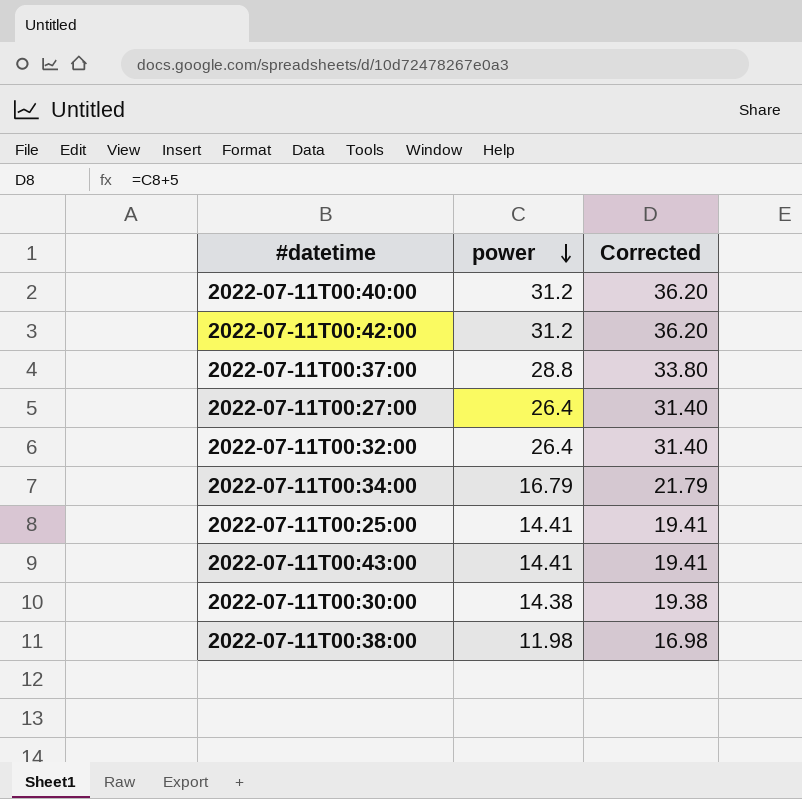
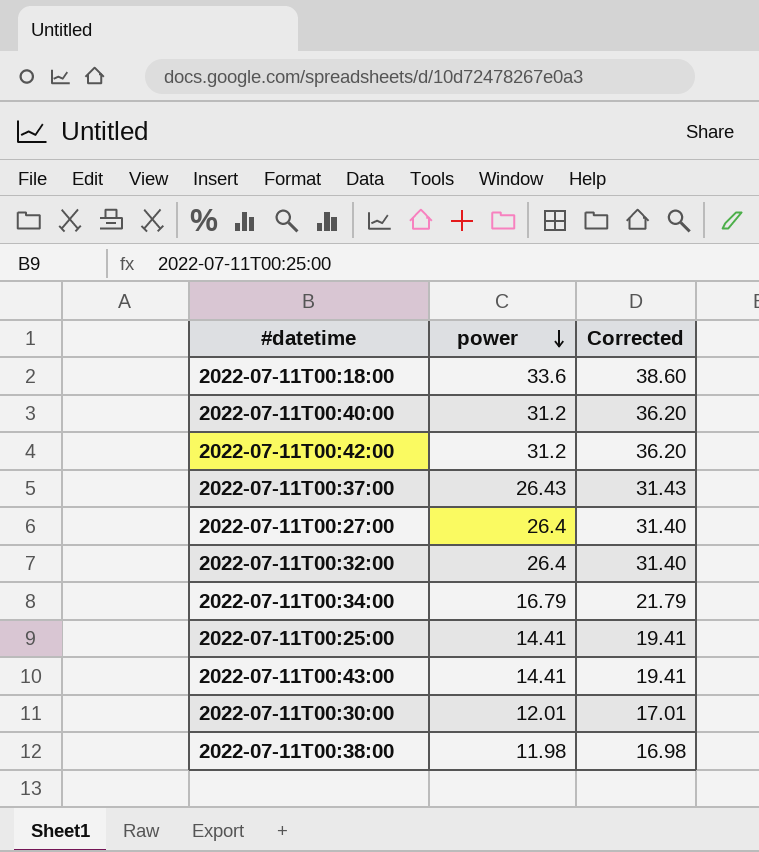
row 2022-07-11T00:18:00: none -> 33.6 | 38.60
2022-07-11T00:37:00 | power: 28.8 -> 26.43
2022-07-11T00:37:00 | Corrected: 33.80 -> 31.43
2022-07-11T00:30:00 | power: 14.38 -> 12.01
2022-07-11T00:30:00 | Corrected: 19.38 -> 17.01

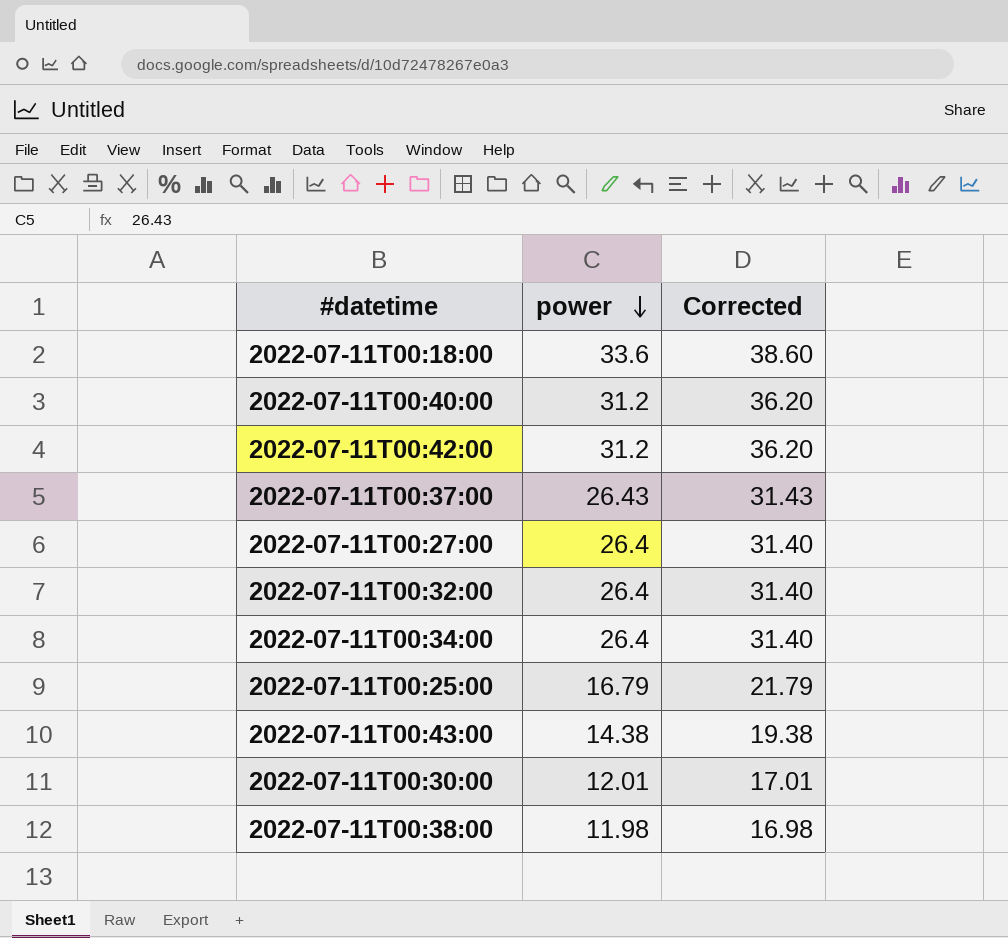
2022-07-11T00:34:00 | power: 16.79 -> 26.4
2022-07-11T00:34:00 | Corrected: 21.79 -> 31.40
2022-07-11T00:25:00 | power: 14.41 -> 16.79
2022-07-11T00:25:00 | Corrected: 19.41 -> 21.79
2022-07-11T00:43:00 | power: 14.41 -> 14.38
2022-07-11T00:43:00 | Corrected: 19.41 -> 19.38

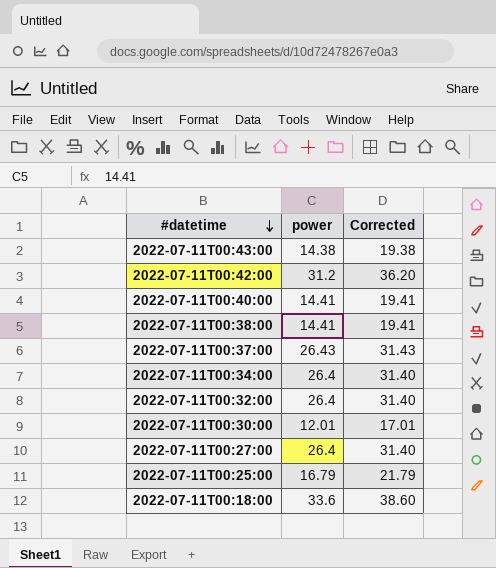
row order: power descending -> #datetime descending
2022-07-11T00:40:00 | power: 31.2 -> 14.41
2022-07-11T00:40:00 | Corrected: 36.20 -> 19.41
2022-07-11T00:38:00 | power: 11.98 -> 14.41
2022-07-11T00:38:00 | Corrected: 16.98 -> 19.41

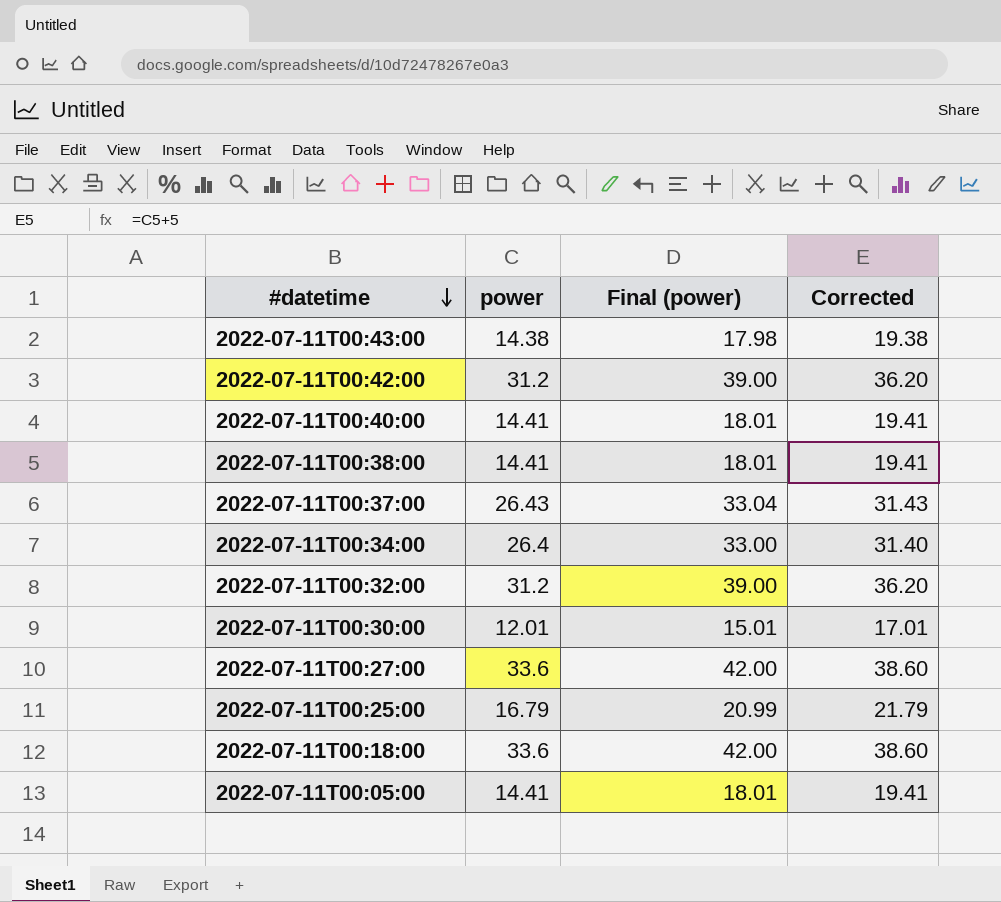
column Final (power) | formula: none -> [power] * 1.25
2022-07-11T00:32:00 | power: 26.4 -> 31.2
2022-07-11T00:32:00 | Corrected: 31.40 -> 36.20
2022-07-11T00:27:00 | power: 26.4 -> 33.6
2022-07-11T00:27:00 | Corrected: 31.40 -> 38.60
row 2022-07-11T00:05:00: none -> 14.41 | 18.01 | 19.41

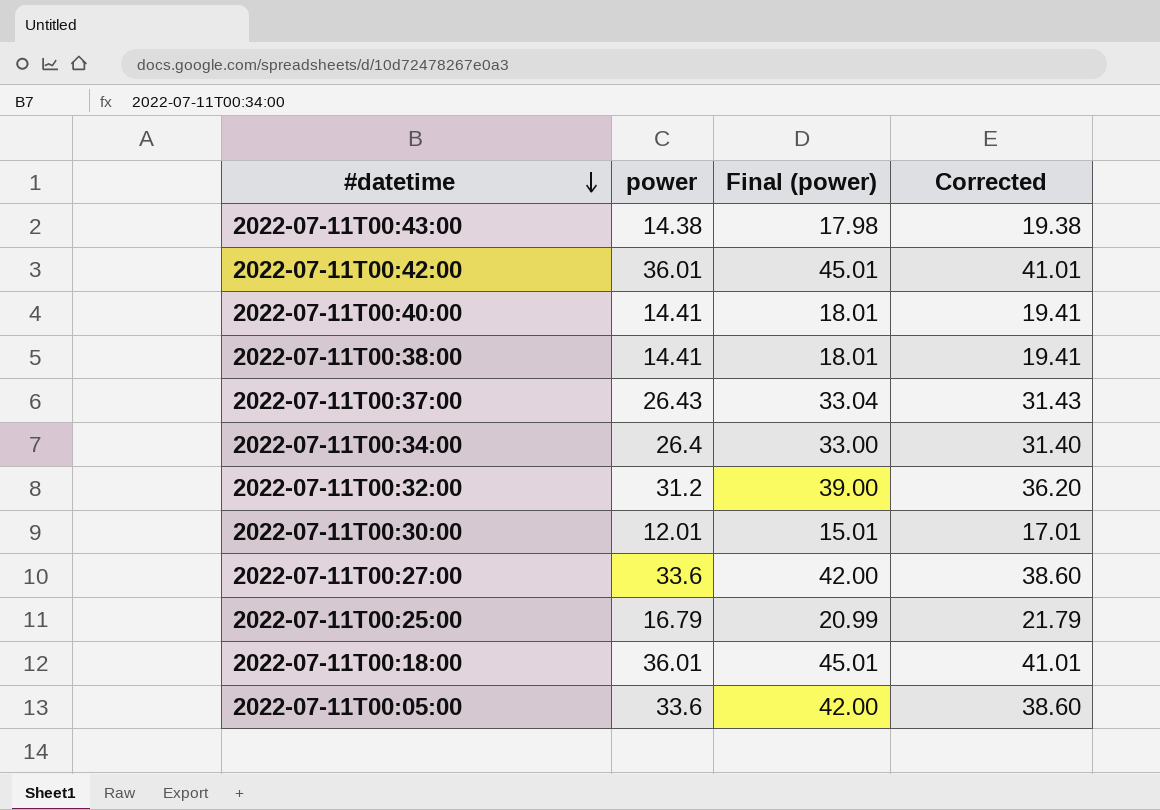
2022-07-11T00:42:00 | power: 31.2 -> 36.01
2022-07-11T00:42:00 | Final (power): 39.00 -> 45.01
2022-07-11T00:42:00 | Corrected: 36.20 -> 41.01
2022-07-11T00:18:00 | power: 33.6 -> 36.01
2022-07-11T00:18:00 | Final (power): 42.00 -> 45.01
2022-07-11T00:18:00 | Corrected: 38.60 -> 41.01
2022-07-11T00:05:00 | power: 14.41 -> 33.6
2022-07-11T00:05:00 | Final (power): 18.01 -> 42.00
2022-07-11T00:05:00 | Corrected: 19.41 -> 38.60

